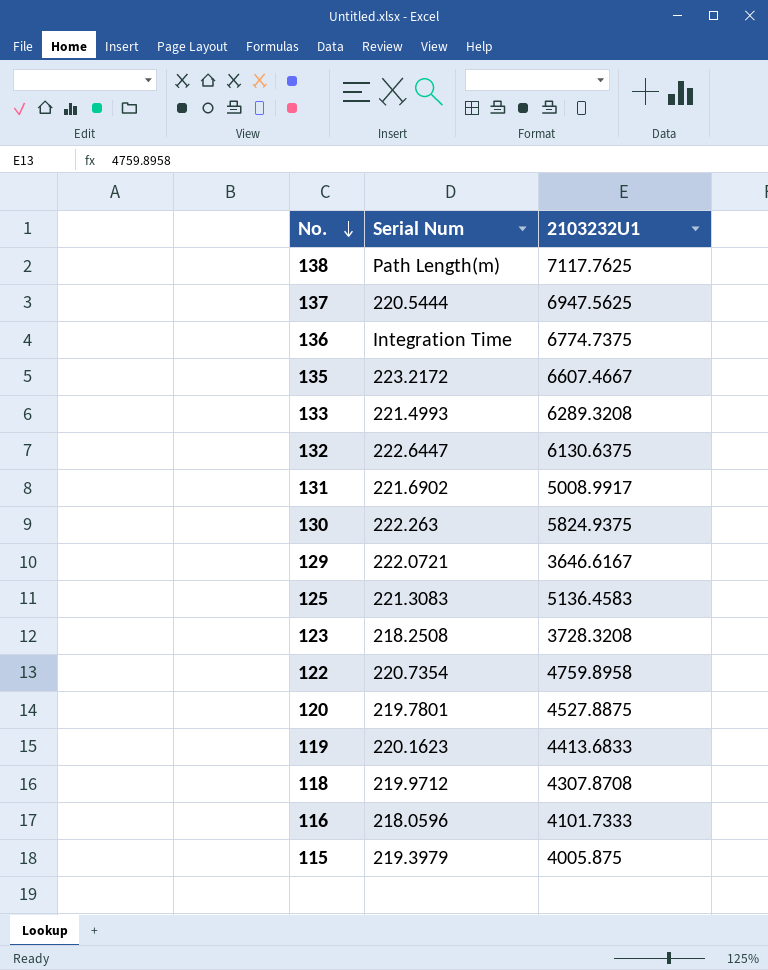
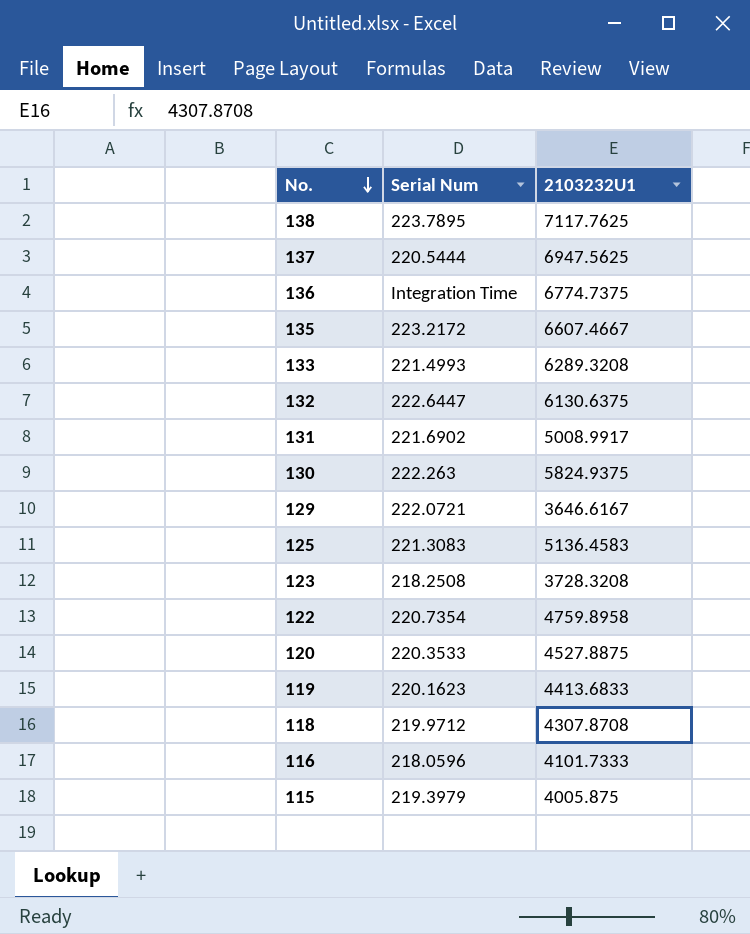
138 | Serial Num: Path Length(m) -> 223.7895
120 | Serial Num: 219.7801 -> 220.3533

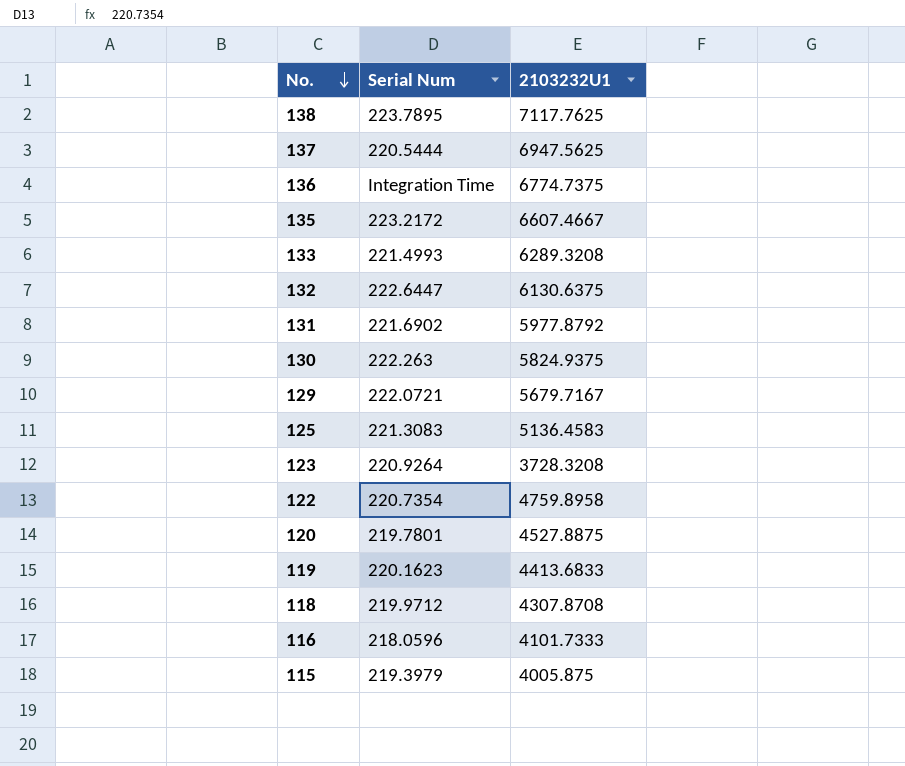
131 | 2103232U1: 5008.9917 -> 5977.8792
129 | 2103232U1: 3646.6167 -> 5679.7167
123 | Serial Num: 218.2508 -> 220.9264
120 | Serial Num: 220.3533 -> 219.7801

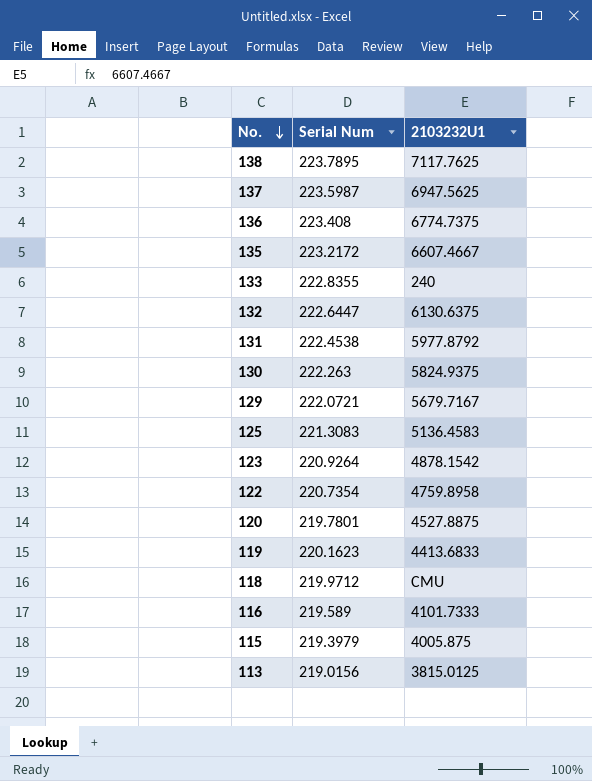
137 | Serial Num: 220.5444 -> 223.5987
136 | Serial Num: Integration Time -> 223.408
133 | Serial Num: 221.4993 -> 222.8355
133 | 2103232U1: 6289.3208 -> 240
131 | Serial Num: 221.6902 -> 222.4538
123 | 2103232U1: 3728.3208 -> 4878.1542
118 | 2103232U1: 4307.8708 -> CMU
116 | Serial Num: 218.0596 -> 219.589
row 113: none -> 219.0156 | 3815.0125

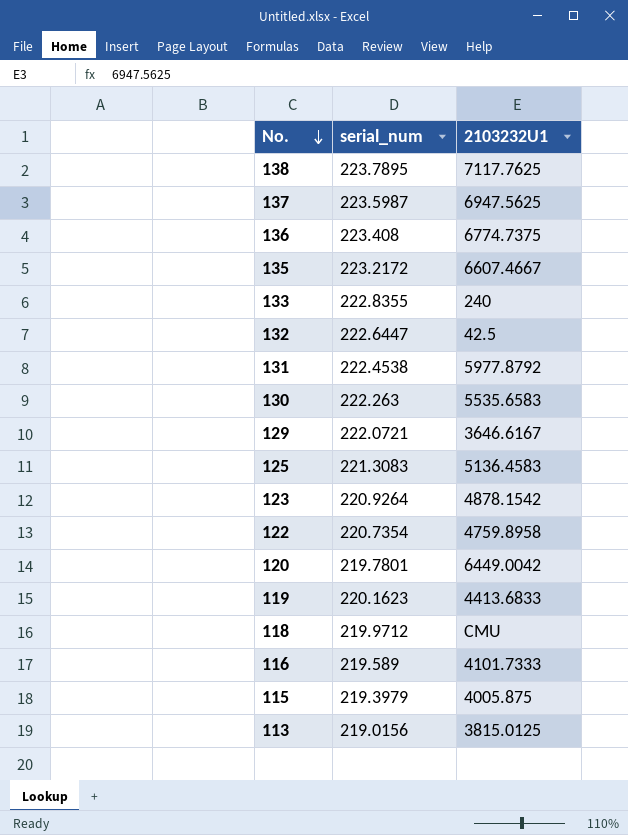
column name: Serial Num -> serial_num
132 | 2103232U1: 6130.6375 -> 42.5
130 | 2103232U1: 5824.9375 -> 5535.6583
129 | 2103232U1: 5679.7167 -> 3646.6167
120 | 2103232U1: 4527.8875 -> 6449.0042

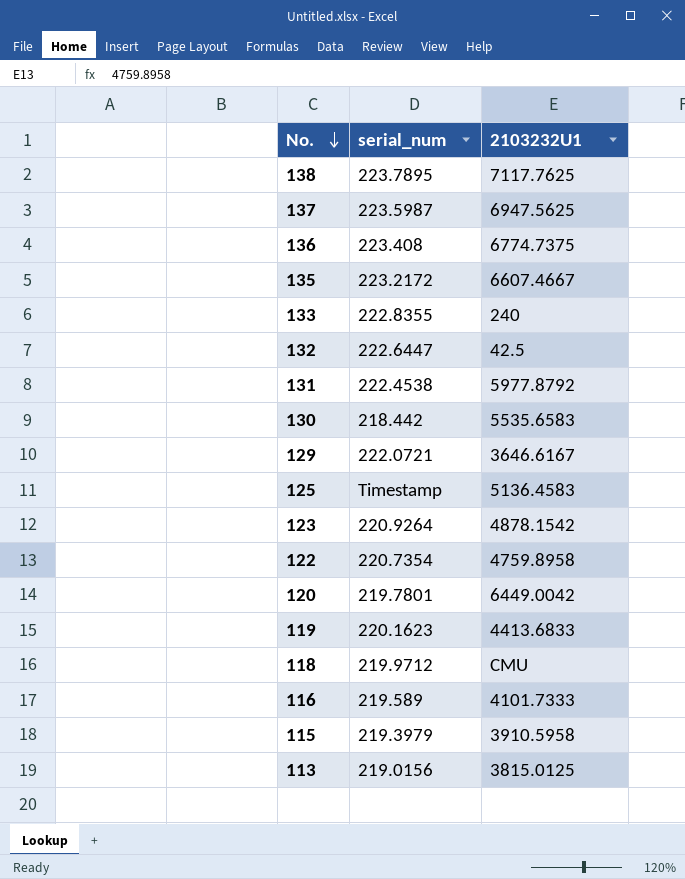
130 | serial_num: 222.263 -> 218.442
125 | serial_num: 221.3083 -> Timestamp
115 | 2103232U1: 4005.875 -> 3910.5958

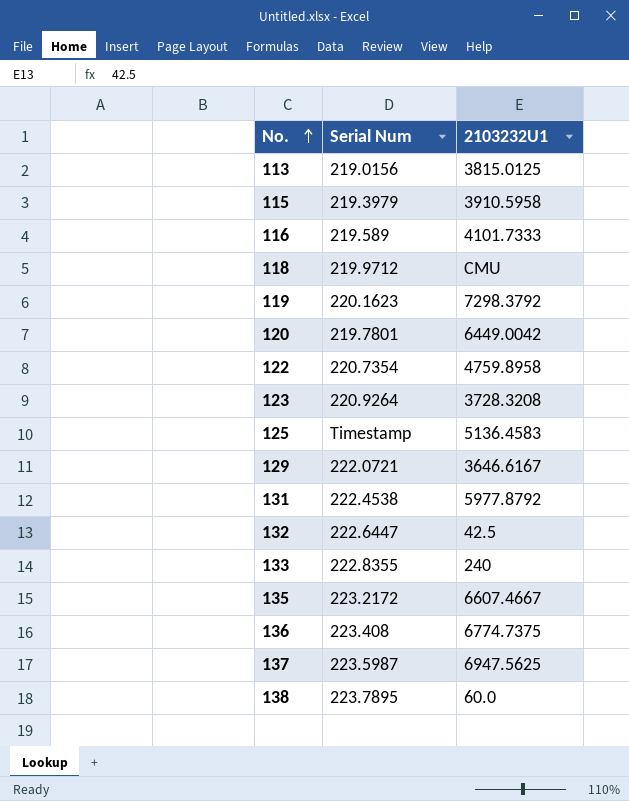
row order: No. descending -> No. ascending
column name: serial_num -> Serial Num
row 130: 218.442 | 5535.6583 -> none
119 | 2103232U1: 4413.6833 -> 7298.3792
123 | 2103232U1: 4878.1542 -> 3728.3208
138 | 2103232U1: 7117.7625 -> 60.0

